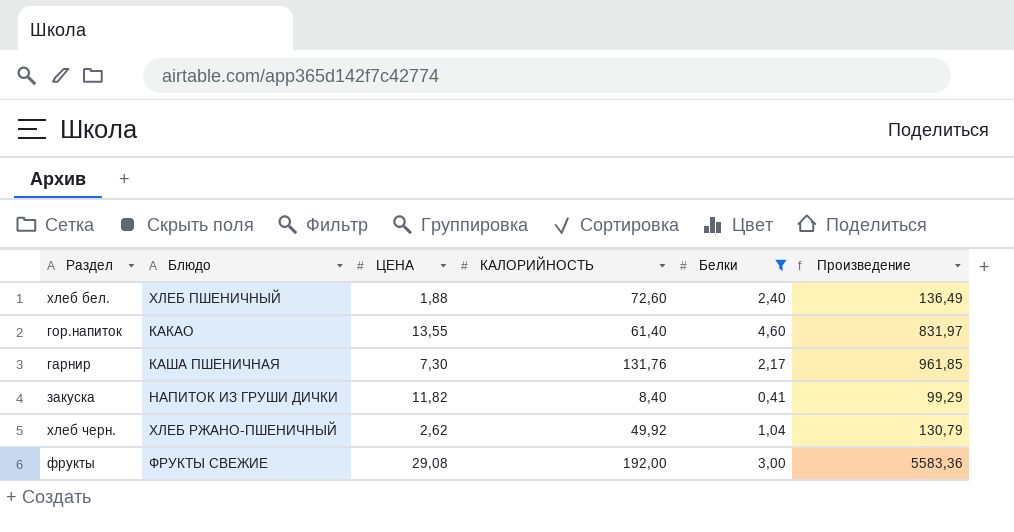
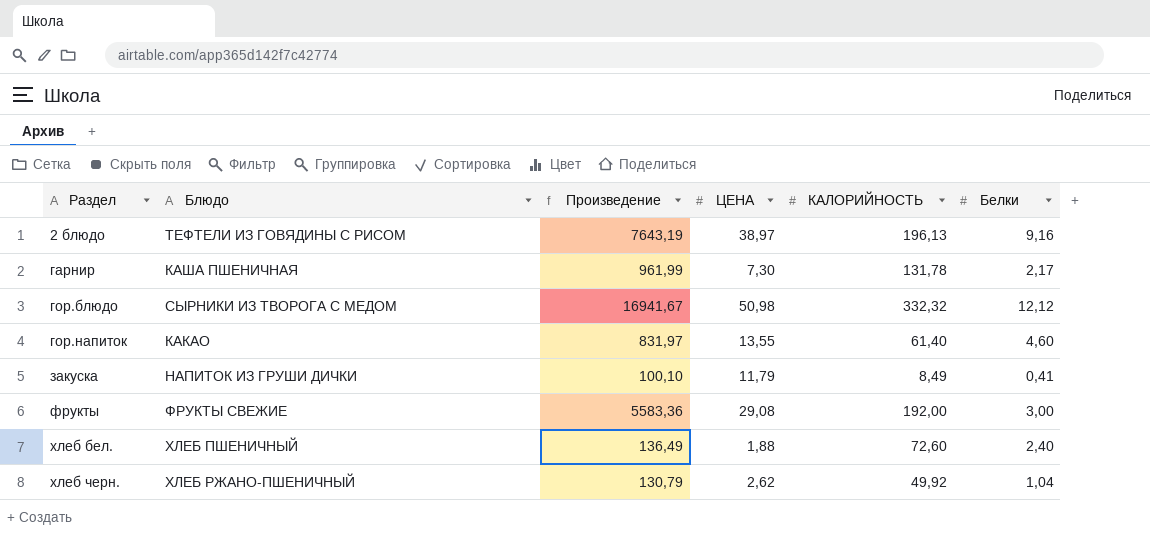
filter: Белки <= 4,60 -> none
row order: none -> Раздел ascending
column Произведение | position: 6 -> 3
гарнир | Произведение: 961,85 -> 961,99
гарнир | КАЛОРИЙНОСТЬ: 131,76 -> 131,78
закуска | Произведение: 99,29 -> 100,10
закуска | ЦЕНА: 11,82 -> 11,79
закуска | КАЛОРИЙНОСТЬ: 8,40 -> 8,49

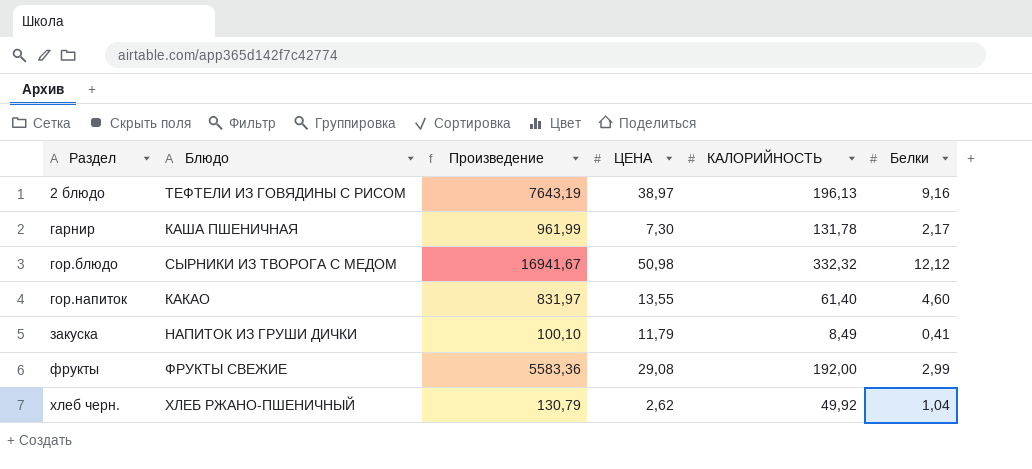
row хлеб бел.: ХЛЕБ ПШЕНИЧНЫЙ | 136,49 | 1,88 | 72,60 | 2,40 -> none
фрукты | Белки: 3,00 -> 2,99

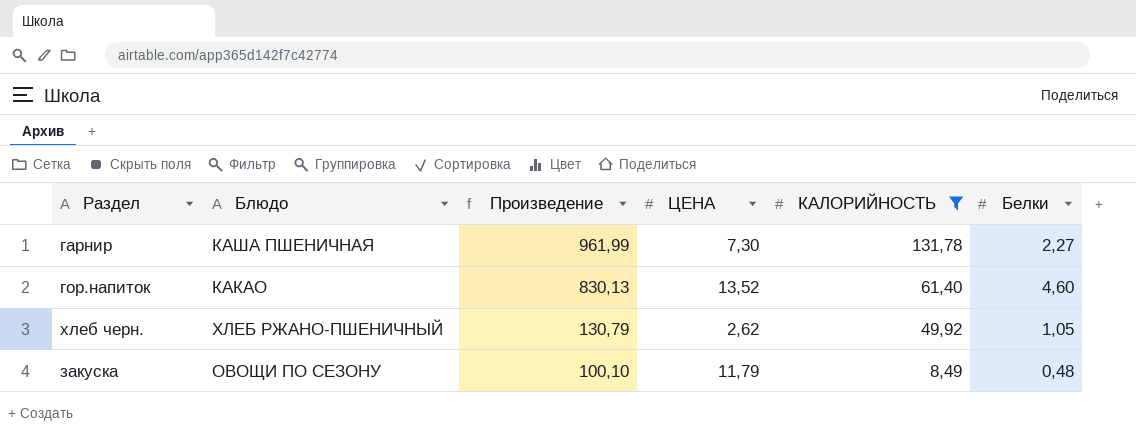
filter: none -> КАЛОРИЙНОСТЬ <= 131,78
row order: Раздел ascending -> Произведение descending
гарнир | Белки: 2,17 -> 2,27
гор.напиток | Произведение: 831,97 -> 830,13
гор.напиток | ЦЕНА: 13,55 -> 13,52
хлеб черн. | Белки: 1,04 -> 1,05
закуска | Блюдо: НАПИТОК ИЗ ГРУШИ ДИЧКИ -> ОВОЩИ ПО СЕЗОНУ
закуска | Белки: 0,41 -> 0,48

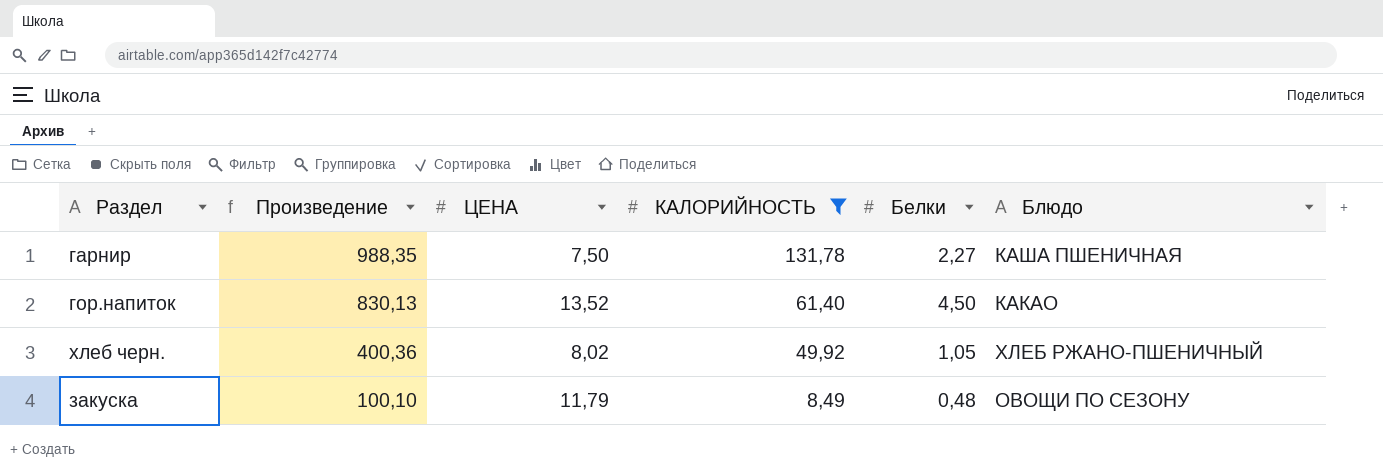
column Блюдо | position: 2 -> 6
гарнир | Произведение: 961,99 -> 988,35
гарнир | ЦЕНА: 7,30 -> 7,50
гор.напиток | Белки: 4,60 -> 4,50
хлеб черн. | Произведение: 130,79 -> 400,36
хлеб черн. | ЦЕНА: 2,62 -> 8,02

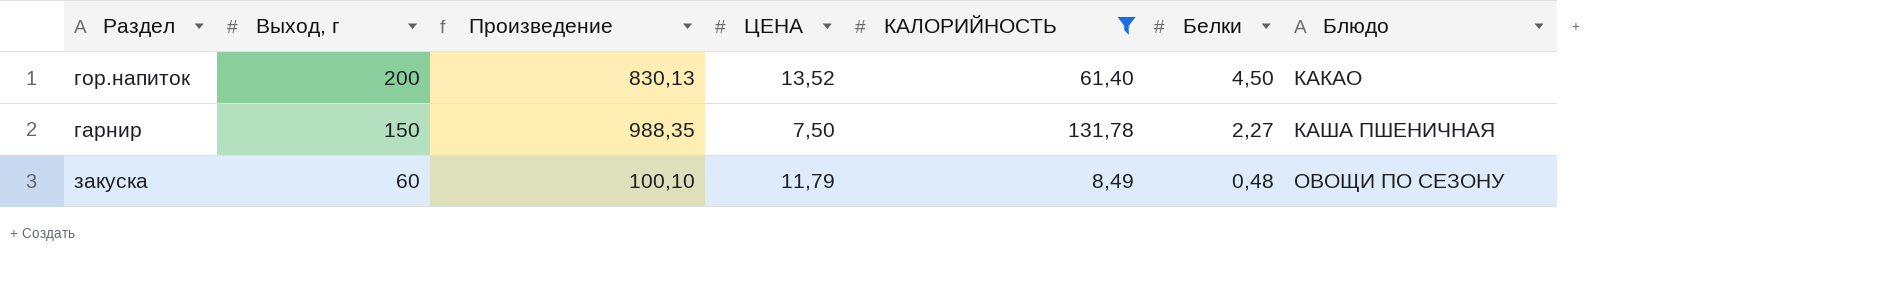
row order: Произведение descending -> Выход, г descending
column Выход, г | position: none -> 2
row хлеб черн.: 400,36 | 8,02 | 49,92 | 1,05 | ХЛЕБ РЖАНО-ПШЕНИЧНЫЙ -> none

